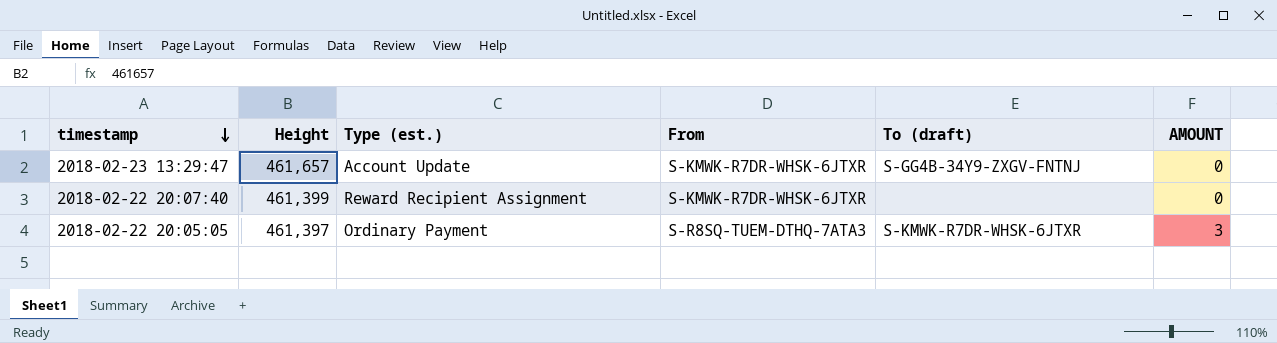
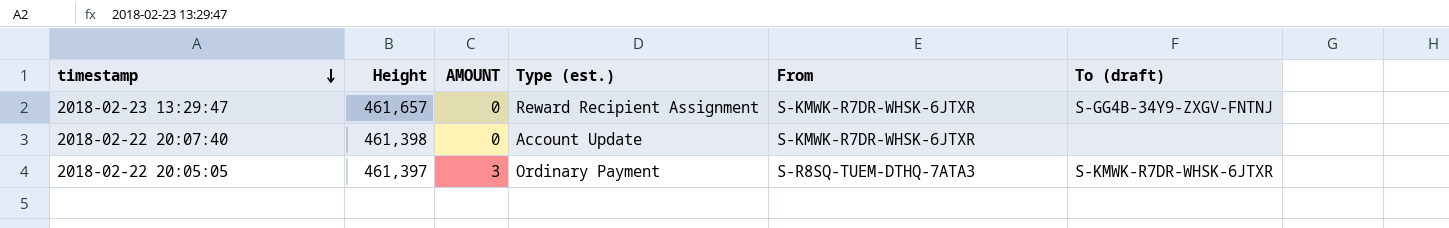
column AMOUNT | position: 6 -> 3
2018-02-23 13:29:47 | Type (est.): Account Update -> Reward Recipient Assignment
2018-02-22 20:07:40 | Height: 461,399 -> 461,398
2018-02-22 20:07:40 | Type (est.): Reward Recipient Assignment -> Account Update

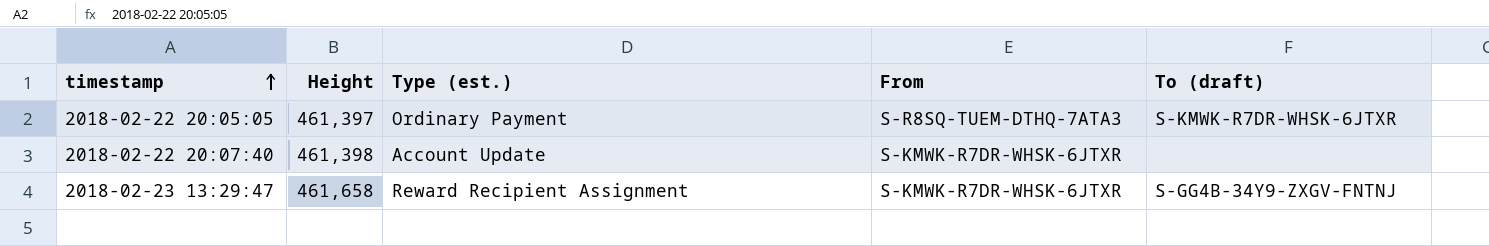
row order: timestamp descending -> timestamp ascending
column AMOUNT | position: 3 -> none
2018-02-23 13:29:47 | Height: 461,657 -> 461,658

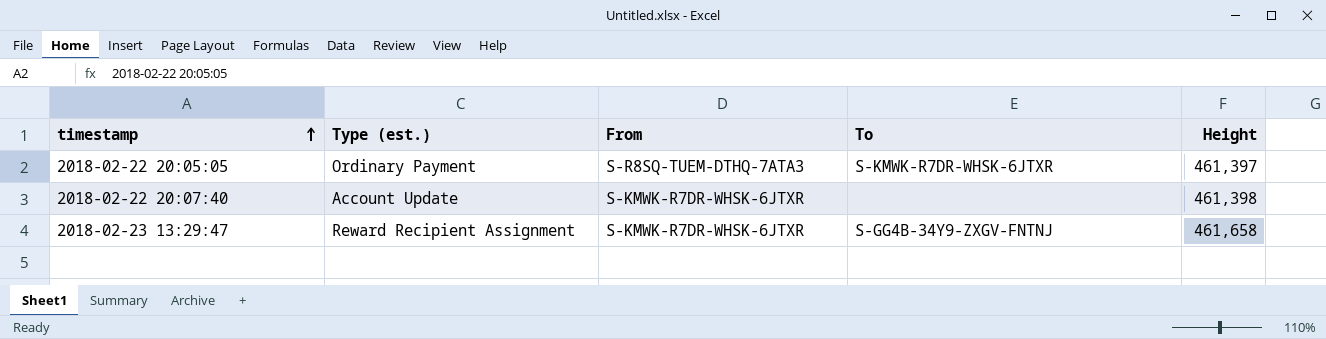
column name: To (draft) -> To
column Height | position: 2 -> 5

